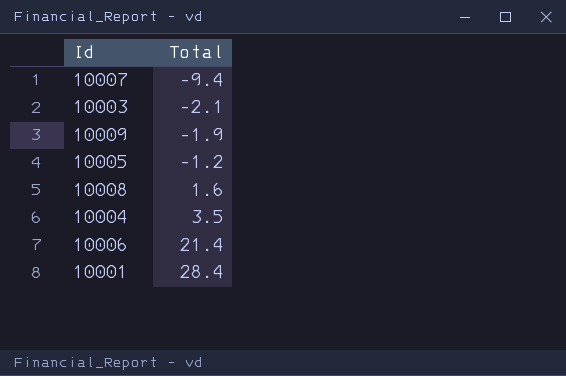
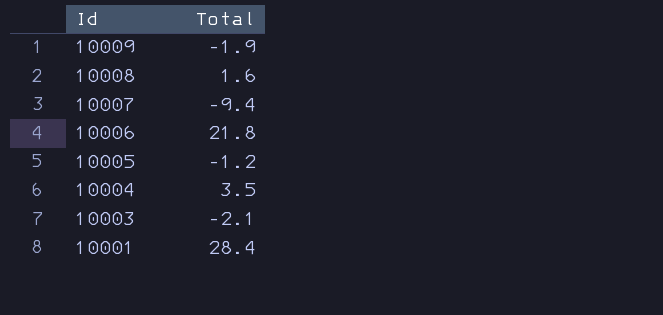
row order: Total ascending -> Id descending
10006 | Total: 21.4 -> 21.8

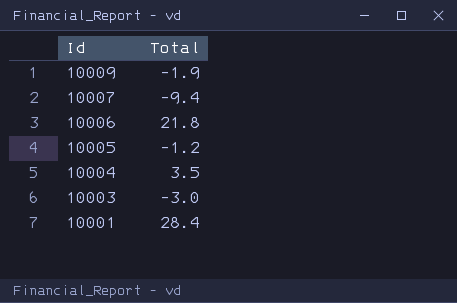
row 10008: 1.6 -> none
10003 | Total: -2.1 -> -3.0

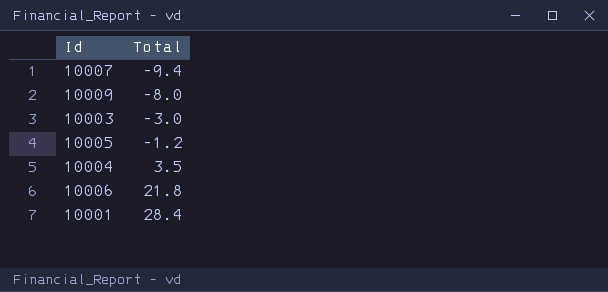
row order: Id descending -> Total ascending
10009 | Total: -1.9 -> -8.0

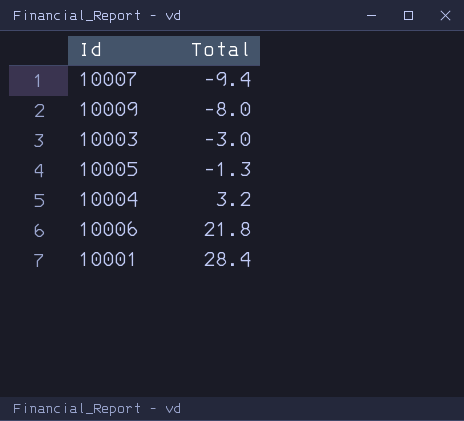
10005 | Total: -1.2 -> -1.3
10004 | Total: 3.5 -> 3.2

